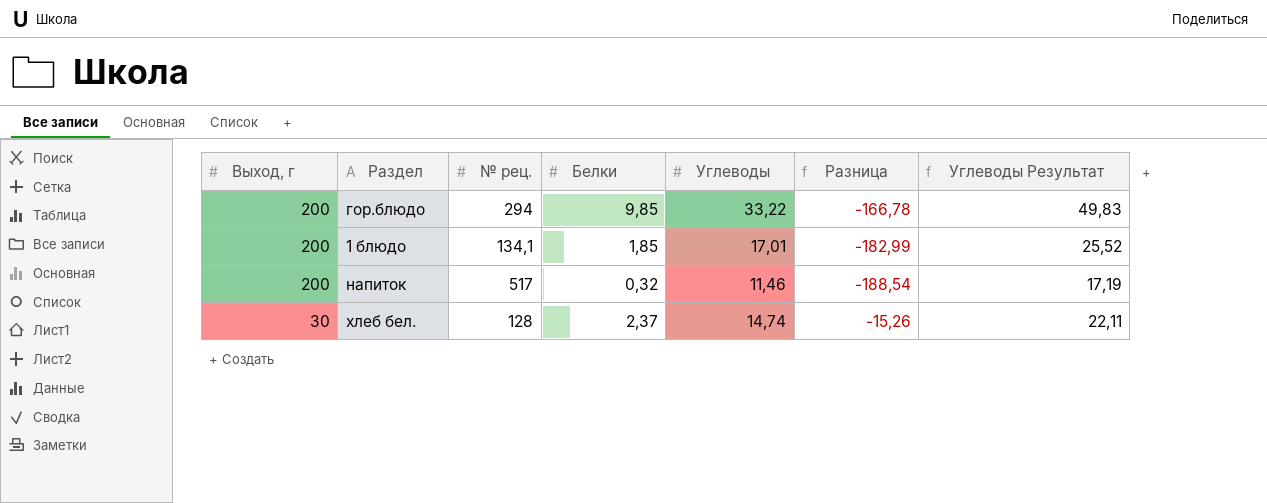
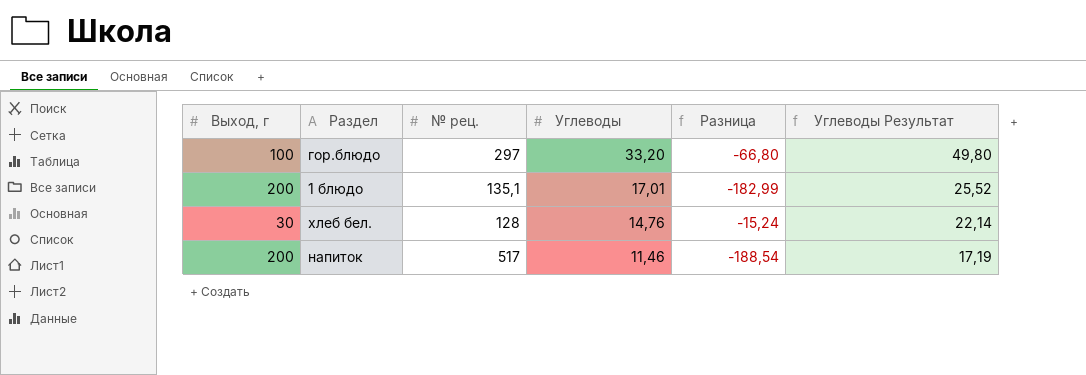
row order: Выход, г descending -> Углеводы descending
column Белки | position: 4 -> none
гор.блюдо | Выход, г: 200 -> 100
гор.блюдо | № рец.: 294 -> 297
гор.блюдо | Углеводы: 33,22 -> 33,20
гор.блюдо | Разница: -166,78 -> -66,80
гор.блюдо | Углеводы Результат: 49,83 -> 49,80
1 блюдо | № рец.: 134,1 -> 135,1
хлеб бел. | Углеводы: 14,74 -> 14,76
хлеб бел. | Разница: -15,26 -> -15,24
хлеб бел. | Углеводы Результат: 22,11 -> 22,14

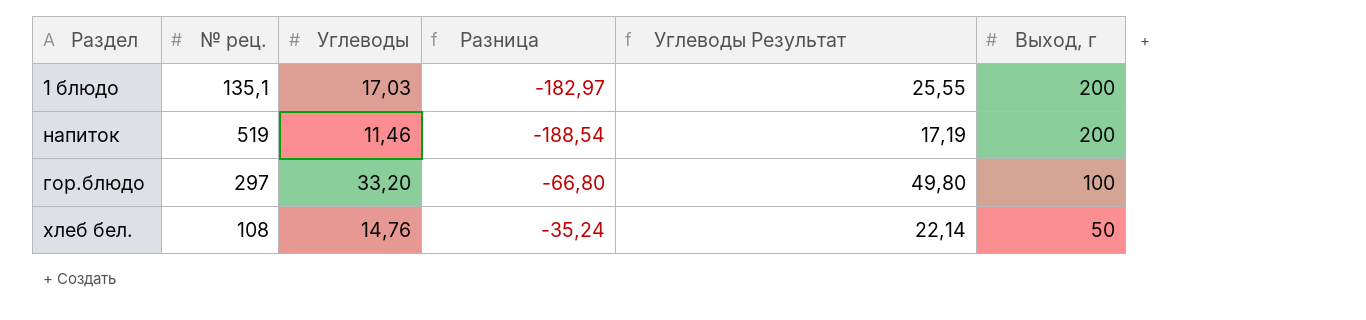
row order: Углеводы descending -> Выход, г descending
column Выход, г | position: 1 -> 6
1 блюдо | Углеводы: 17,01 -> 17,03
1 блюдо | Разница: -182,99 -> -182,97
1 блюдо | Углеводы Результат: 25,52 -> 25,55
напиток | № рец.: 517 -> 519
хлеб бел. | № рец.: 128 -> 108
хлеб бел. | Разница: -15,24 -> -35,24
хлеб бел. | Выход, г: 30 -> 50

